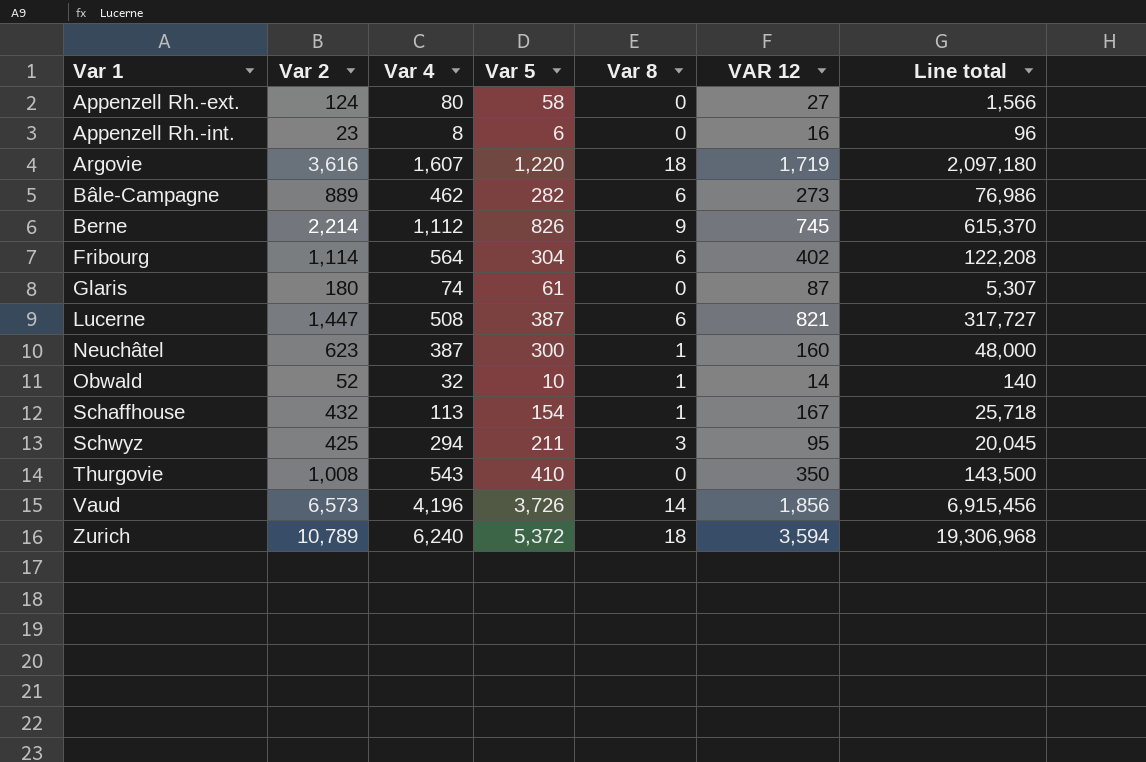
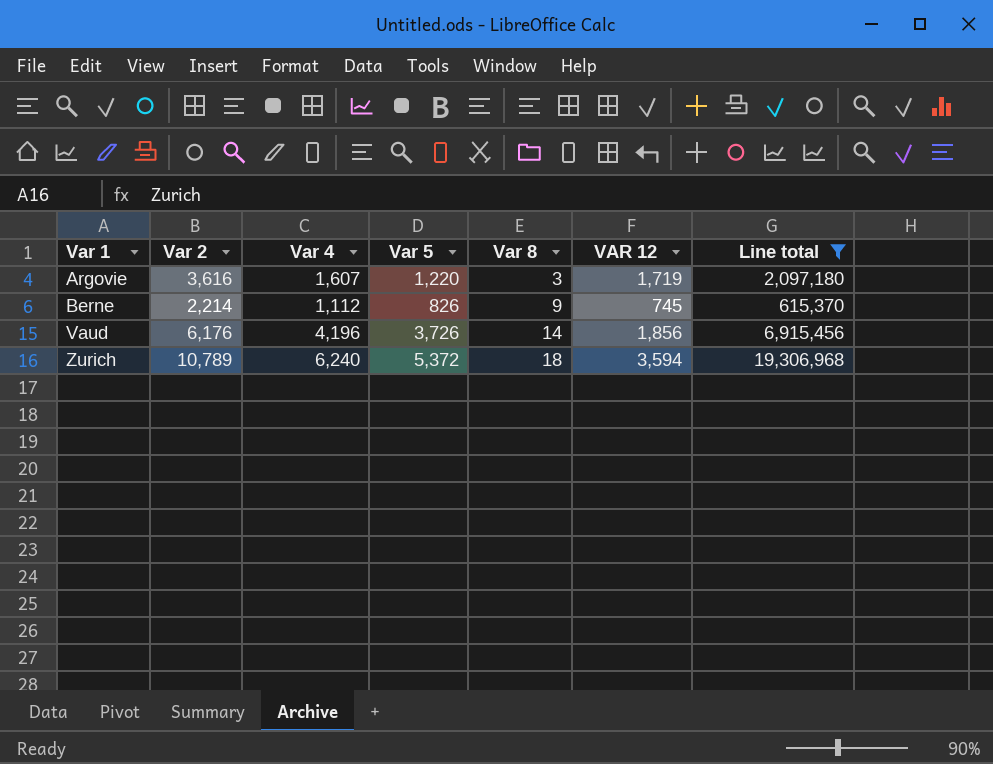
filter: none -> Line total >= 615,370
Argovie | Var 8: 18 -> 3
Vaud | Var 2: 6,573 -> 6,176

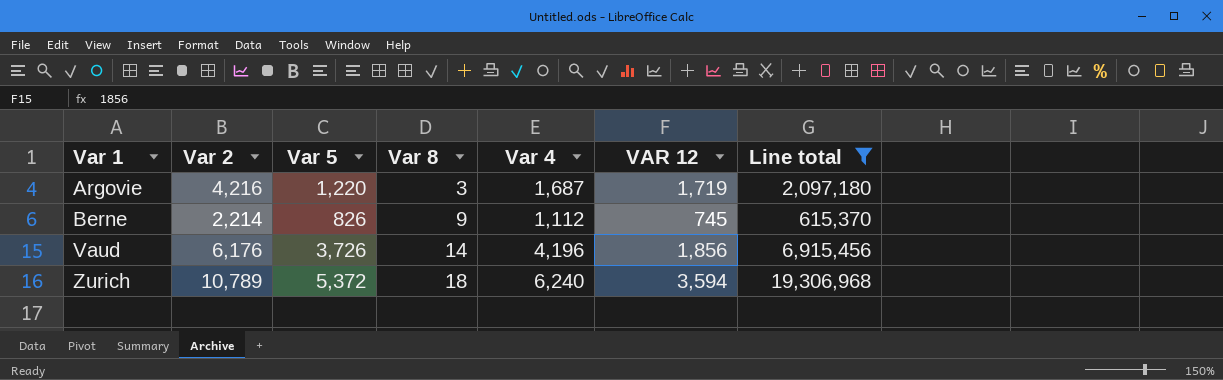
column Var 4 | position: 3 -> 5
Argovie | Var 2: 3,616 -> 4,216
Argovie | Var 4: 1,607 -> 1,687

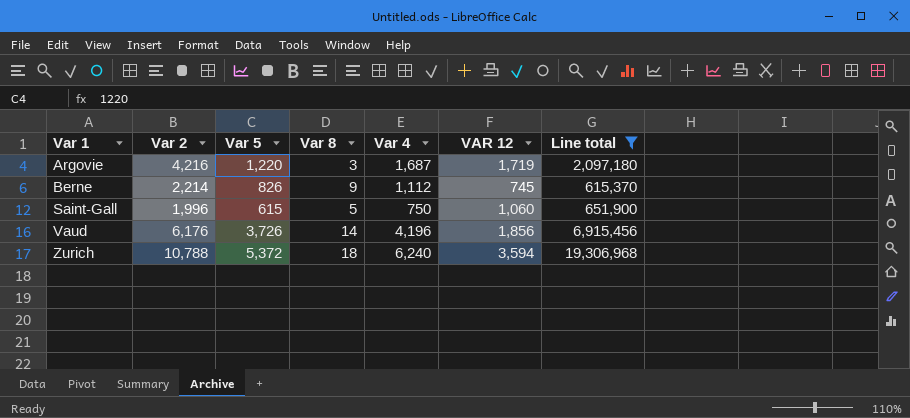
row Saint-Gall: none -> 1,996 | 615 | 5 | 750 | 1,060 | 651,900
Zurich | Var 2: 10,789 -> 10,788

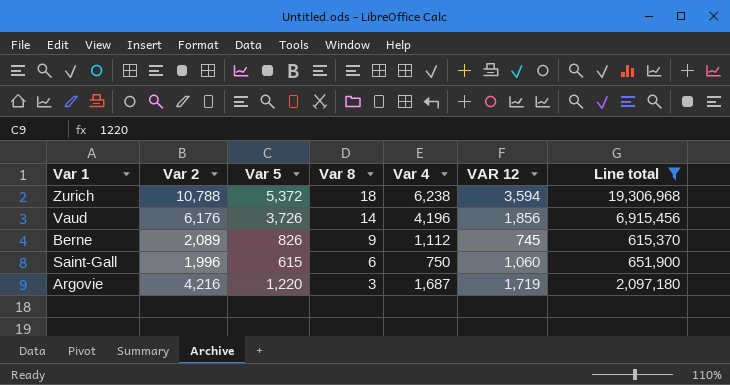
row order: Var 1 ascending -> Var 8 descending
Zurich | Var 4: 6,240 -> 6,238
Berne | Var 2: 2,214 -> 2,089
Saint-Gall | Var 8: 5 -> 6

